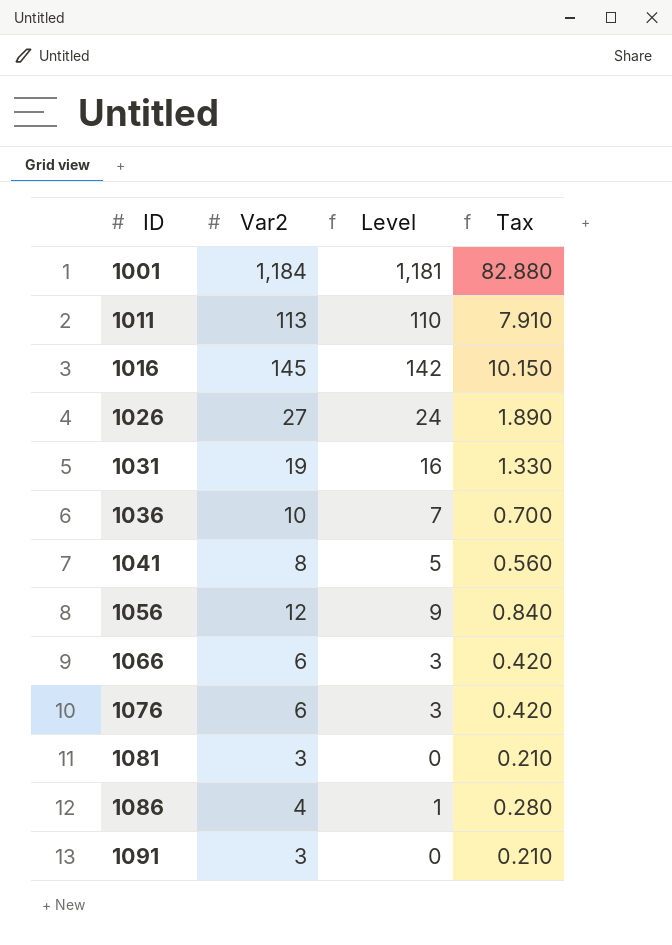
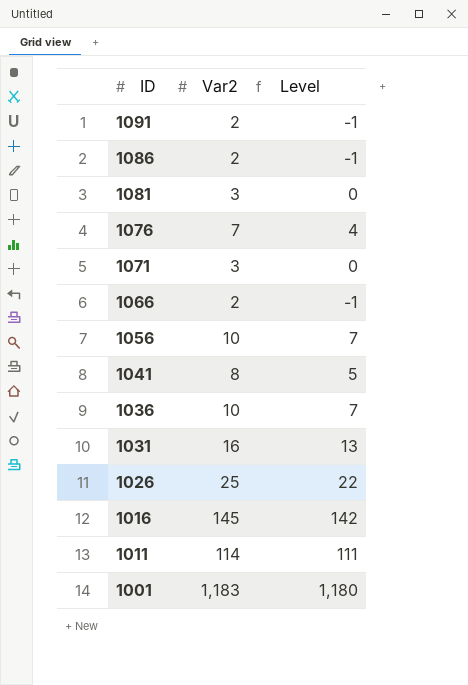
row order: ID ascending -> ID descending
column Tax | formula: [Var2] * 0.07 -> none
1091 | Var2: 3 -> 2
1091 | Level: 0 -> -1
1086 | Var2: 4 -> 2
1086 | Level: 1 -> -1
1076 | Var2: 6 -> 7
1076 | Level: 3 -> 4
row 1071: none -> 3 | 0
1066 | Var2: 6 -> 2
1066 | Level: 3 -> -1
1056 | Var2: 12 -> 10
1056 | Level: 9 -> 7
1031 | Var2: 19 -> 16
1031 | Level: 16 -> 13
1026 | Var2: 27 -> 25
1026 | Level: 24 -> 22
1011 | Var2: 113 -> 114
1011 | Level: 110 -> 111
1001 | Var2: 1,184 -> 1,183
1001 | Level: 1,181 -> 1,180

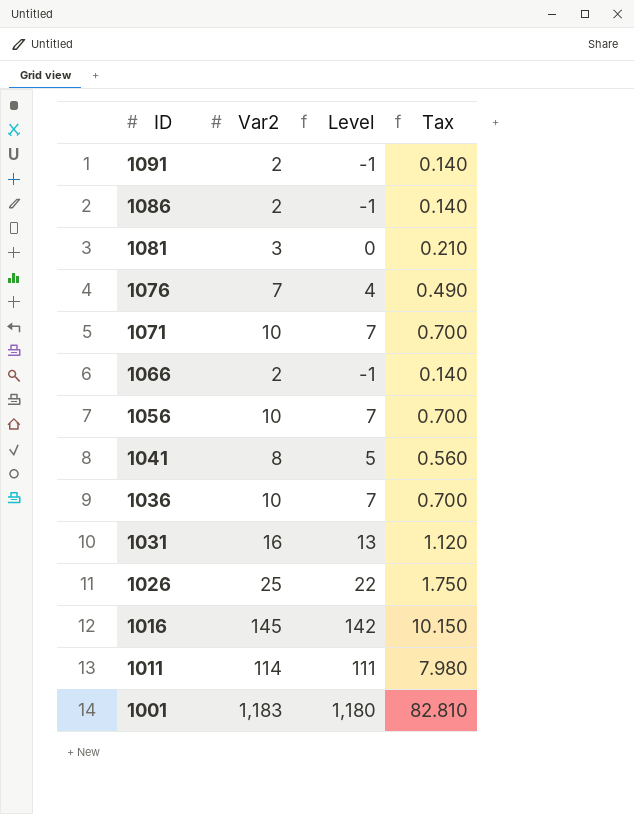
column Tax | formula: none -> [Var2] * 0.07
1071 | Var2: 3 -> 10
1071 | Level: 0 -> 7

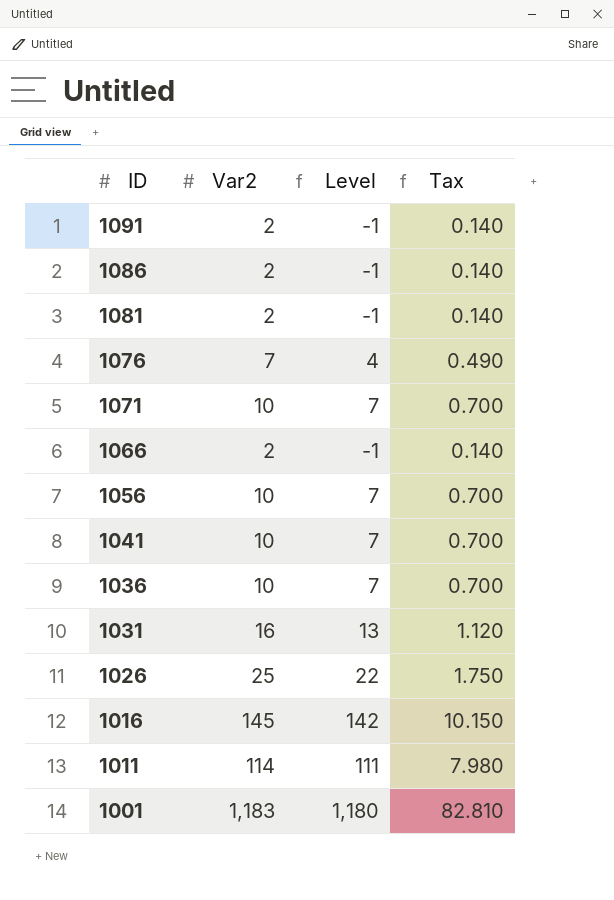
1081 | Var2: 3 -> 2
1081 | Level: 0 -> -1
1081 | Tax: 0.210 -> 0.140
1041 | Var2: 8 -> 10
1041 | Level: 5 -> 7
1041 | Tax: 0.560 -> 0.700

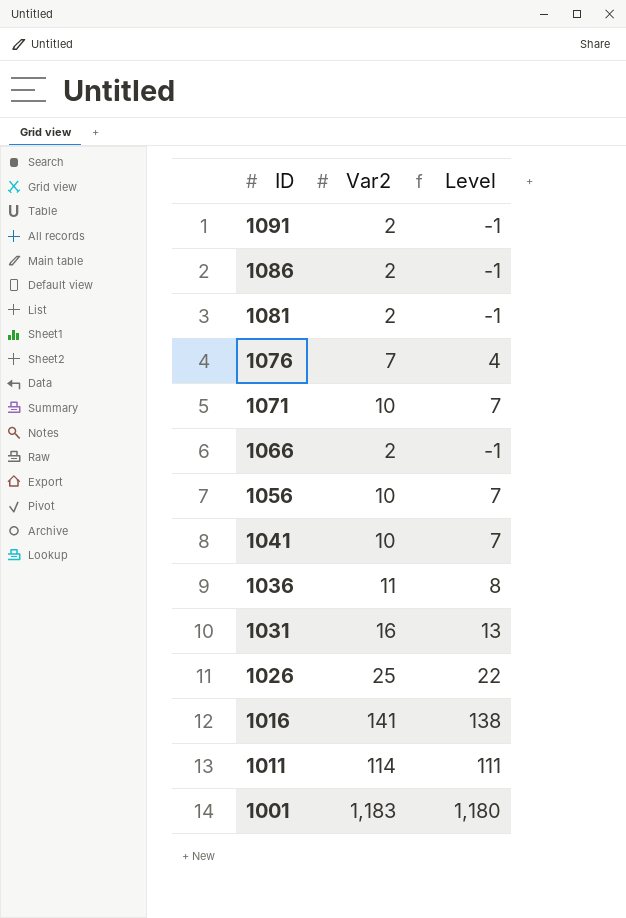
column Tax | formula: [Var2] * 0.07 -> none
1036 | Var2: 10 -> 11
1036 | Level: 7 -> 8
1016 | Var2: 145 -> 141
1016 | Level: 142 -> 138

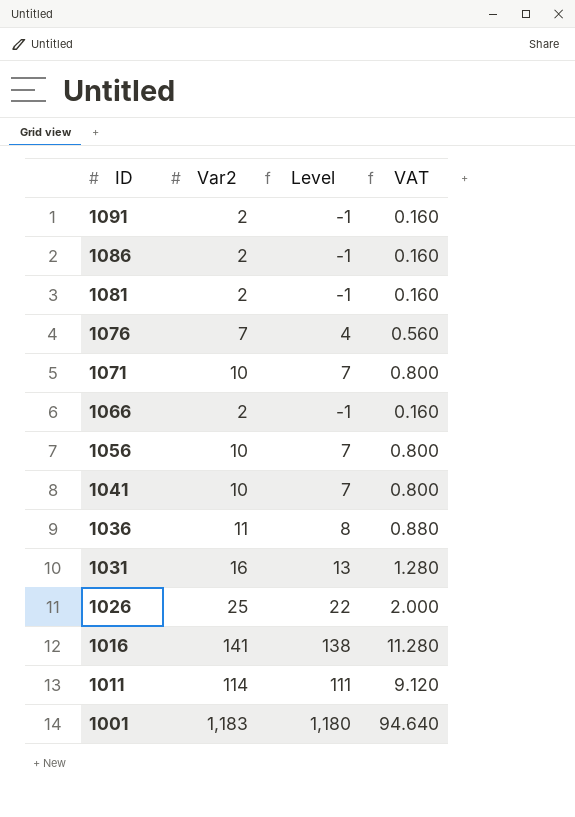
column VAT | formula: none -> [Var2] * 0.08

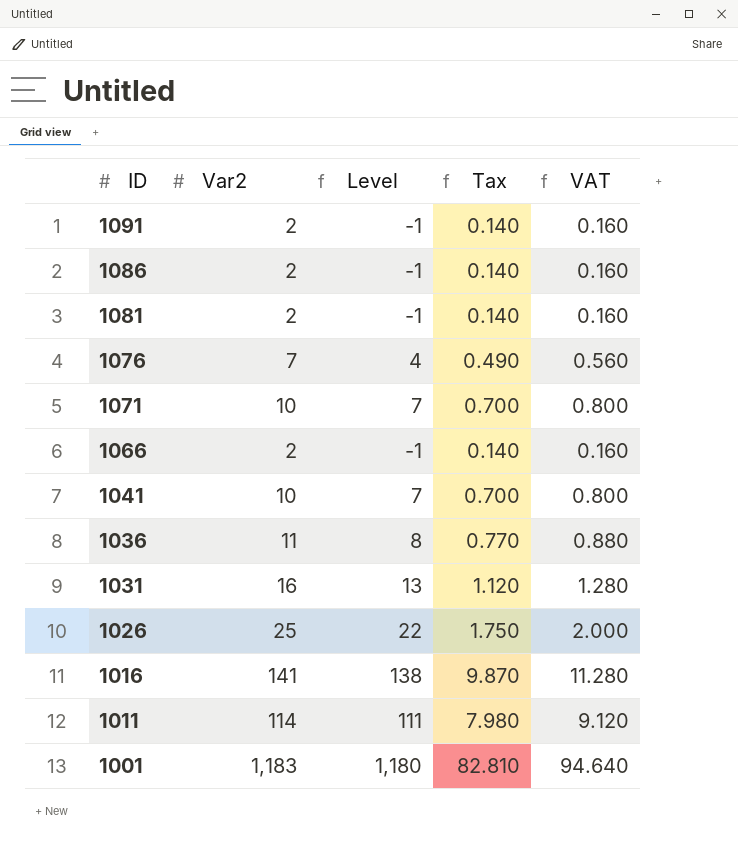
column Tax | formula: none -> [Var2] * 0.07
row 1056: 10 | 7 | 0.800 -> none

